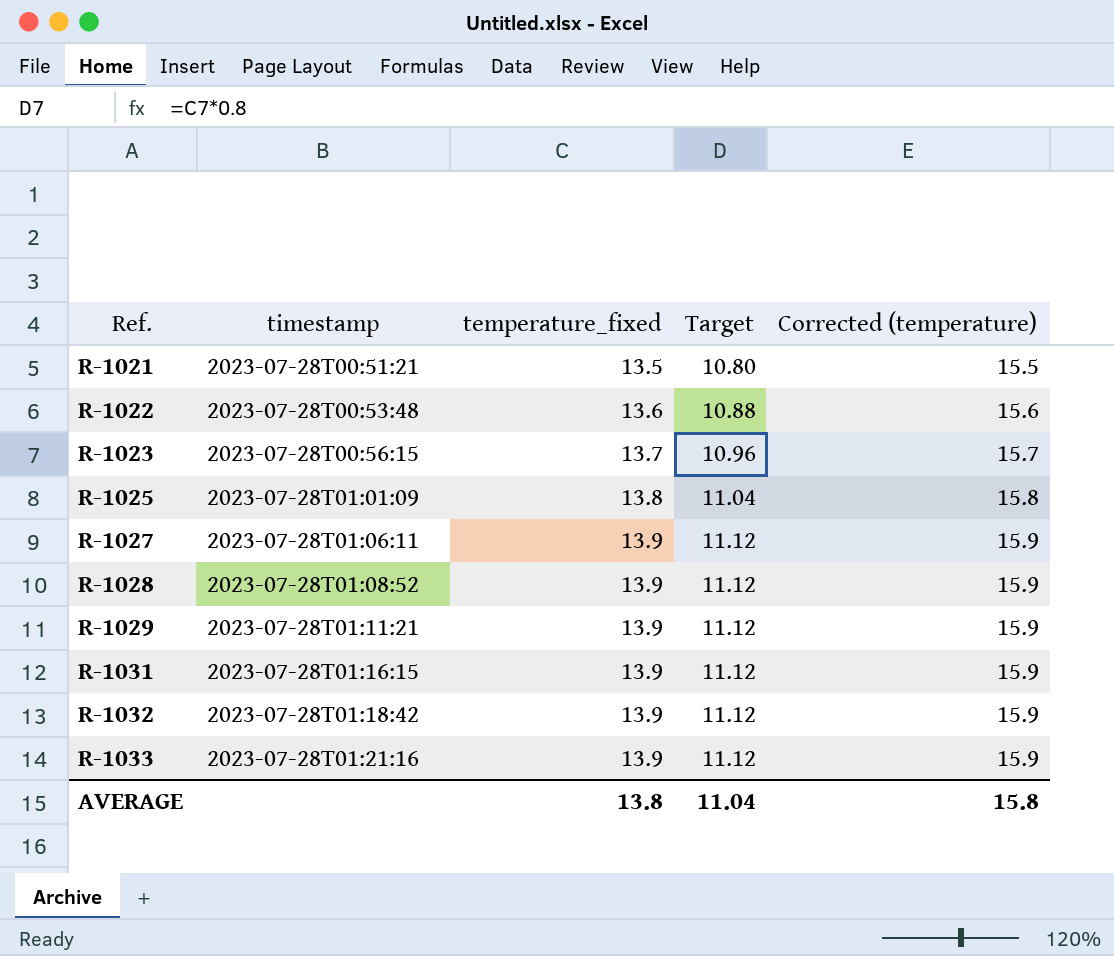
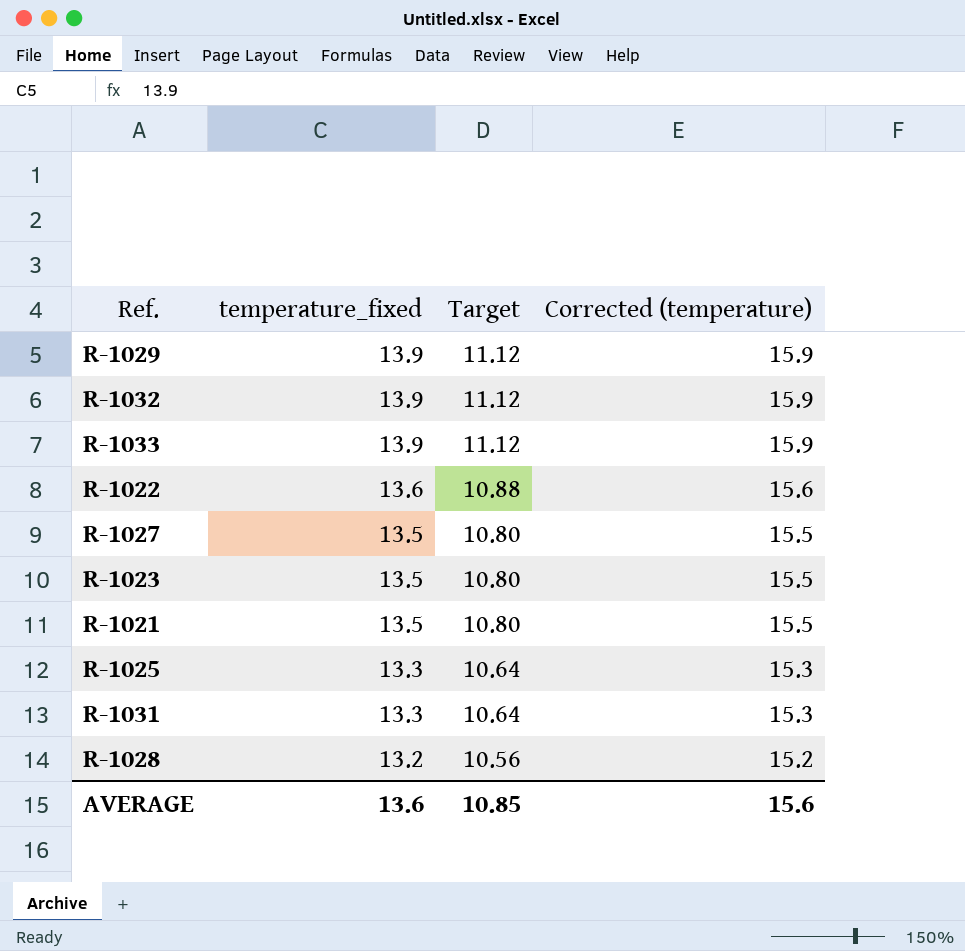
row order: Ref. ascending -> temperature_fixed descending
column timestamp | position: 2 -> none
R-1027 | temperature_fixed: 13.9 -> 13.5
R-1027 | Target: 11.12 -> 10.80
R-1027 | Corrected (temperature): 15.9 -> 15.5
R-1023 | temperature_fixed: 13.7 -> 13.5
R-1023 | Target: 10.96 -> 10.80
R-1023 | Corrected (temperature): 15.7 -> 15.5
R-1025 | temperature_fixed: 13.8 -> 13.3
R-1025 | Target: 11.04 -> 10.64
R-1025 | Corrected (temperature): 15.8 -> 15.3
R-1031 | temperature_fixed: 13.9 -> 13.3
R-1031 | Target: 11.12 -> 10.64
R-1031 | Corrected (temperature): 15.9 -> 15.3
R-1028 | temperature_fixed: 13.9 -> 13.2
R-1028 | Target: 11.12 -> 10.56
R-1028 | Corrected (temperature): 15.9 -> 15.2
AVERAGE | temperature_fixed: 13.8 -> 13.6
AVERAGE | Target: 11.04 -> 10.85
AVERAGE | Corrected (temperature): 15.8 -> 15.6

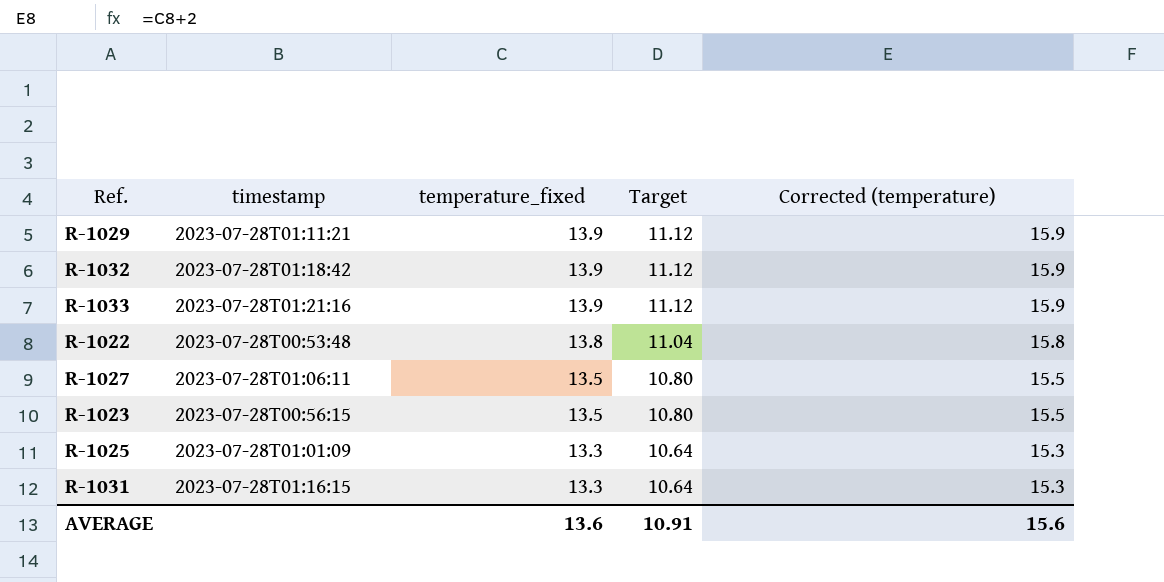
column timestamp | position: none -> 2
row R-1021: 13.5 | 10.80 | 15.5 -> none
row R-1028: 13.2 | 10.56 | 15.2 -> none
R-1022 | temperature_fixed: 13.6 -> 13.8
R-1022 | Target: 10.88 -> 11.04
R-1022 | Corrected (temperature): 15.6 -> 15.8
AVERAGE | Target: 10.85 -> 10.91

